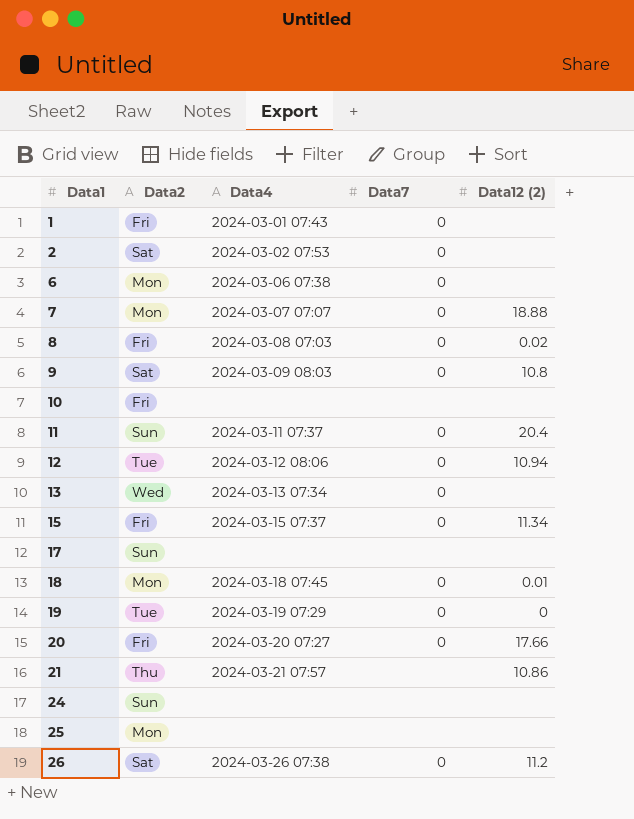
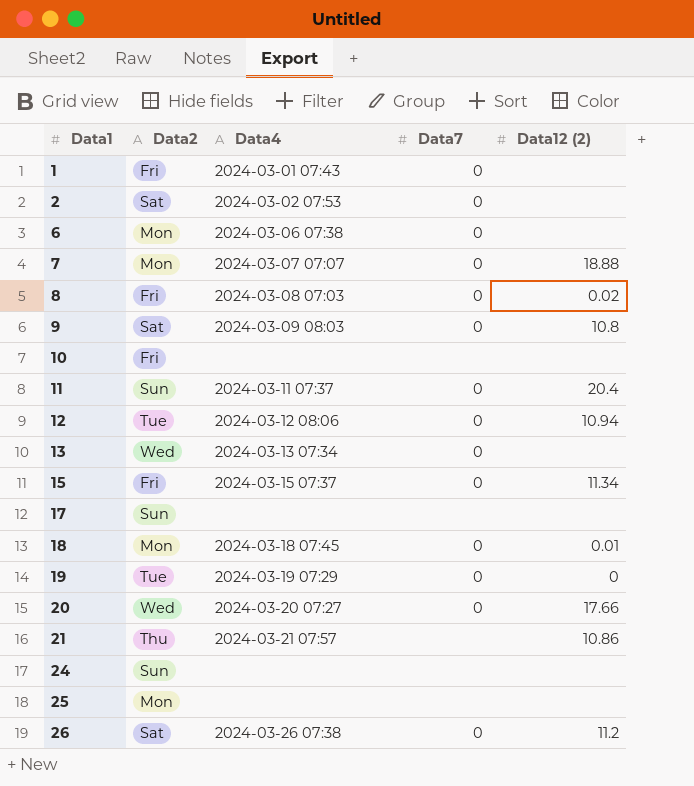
20 | Data2: Fri -> Wed

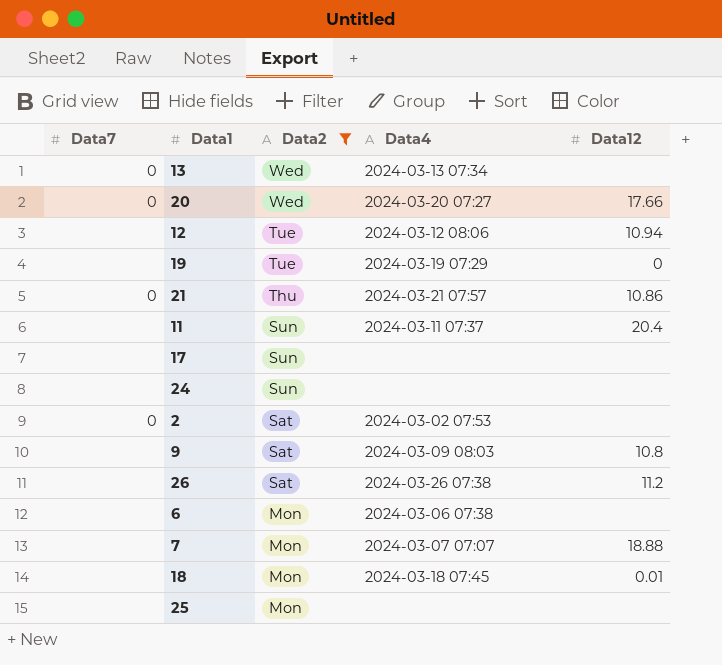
filter: none -> Data2 != Fri
row order: Data1 ascending -> Data2 descending
column Data7 | position: 4 -> 1
column name: Data12 (2) -> Data12
12 | Data7: 0 -> none
19 | Data7: 0 -> none
21 | Data7: none -> 0
11 | Data7: 0 -> none
9 | Data7: 0 -> none
26 | Data7: 0 -> none
6 | Data7: 0 -> none
7 | Data7: 0 -> none
18 | Data7: 0 -> none

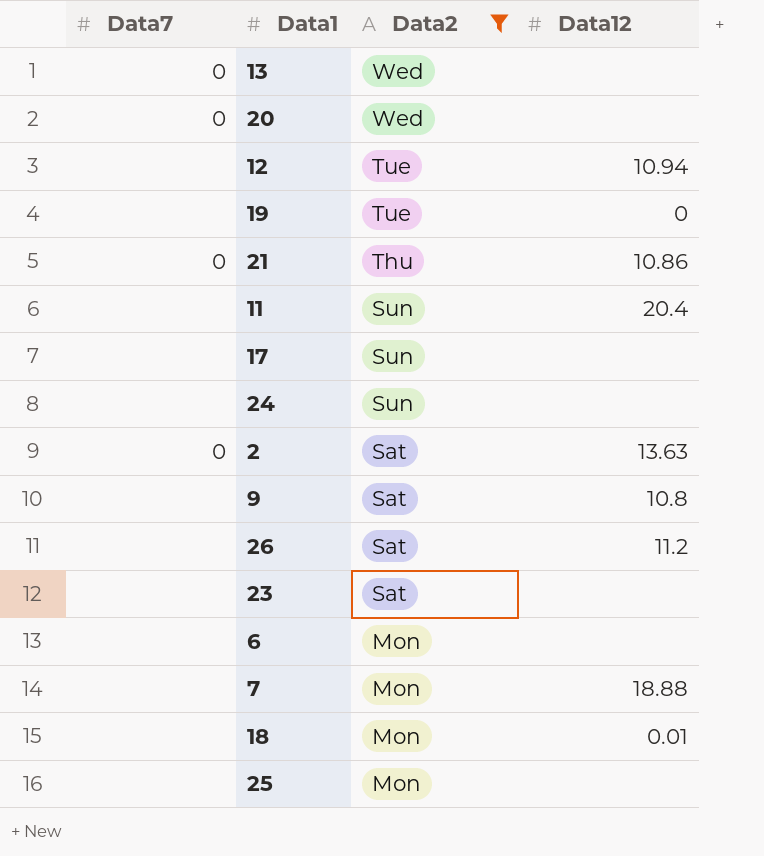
column Data4 | position: 4 -> none
20 | Data12: 17.66 -> none
2 | Data12: none -> 13.63
row 23: none -> none | Sat | none

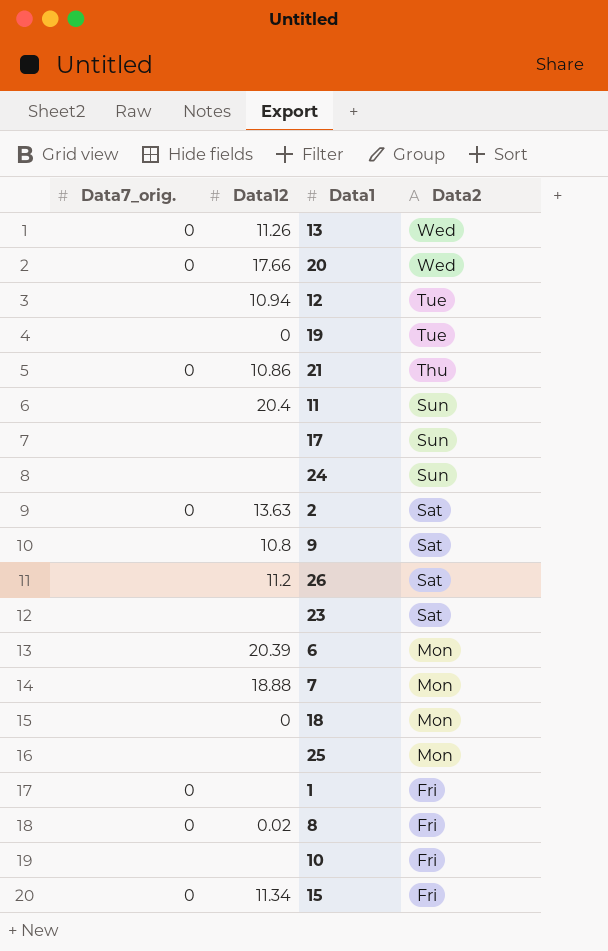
filter: Data2 != Fri -> none
column name: Data7 -> Data7_orig.
column Data12 | position: 4 -> 2
13 | Data12: none -> 11.26
20 | Data12: none -> 17.66
6 | Data12: none -> 20.39
18 | Data12: 0.01 -> 0

